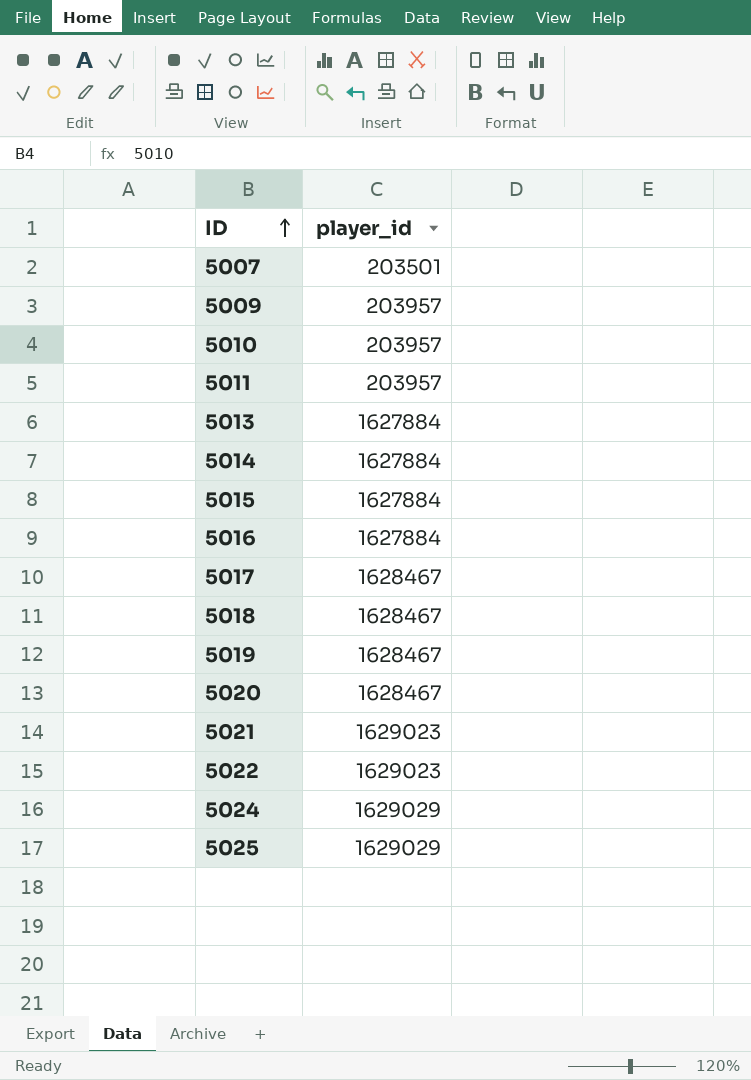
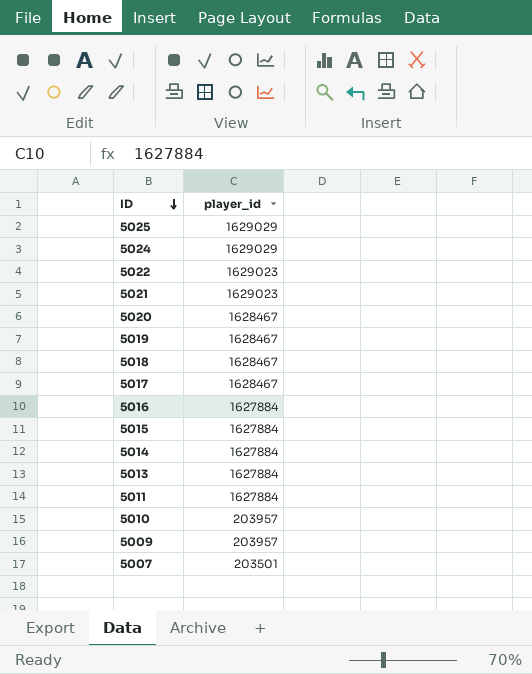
row order: ID ascending -> ID descending
5011 | player_id: 203957 -> 1627884

